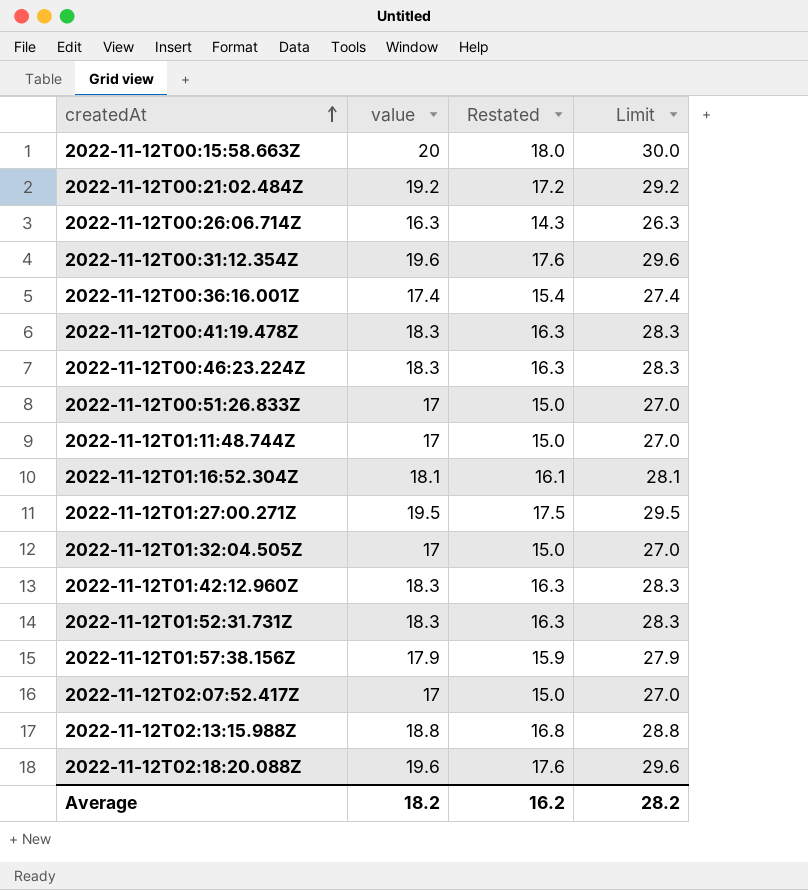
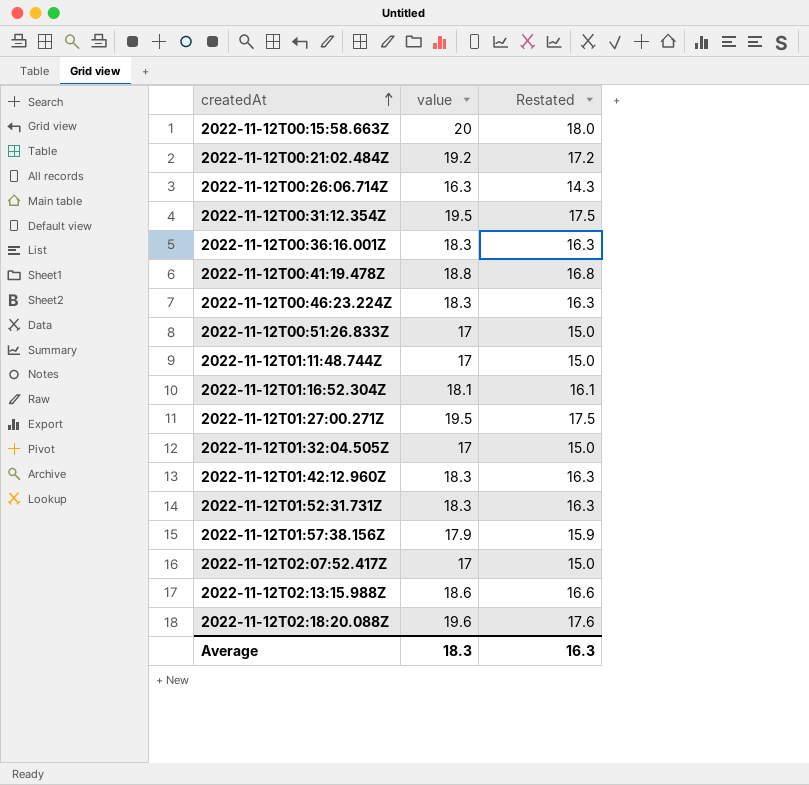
column Limit | formula: [value] + 10 -> none
2022-11-12T00:31:12.354Z | value: 19.6 -> 19.5
2022-11-12T00:31:12.354Z | Restated: 17.6 -> 17.5
2022-11-12T00:36:16.001Z | value: 17.4 -> 18.3
2022-11-12T00:36:16.001Z | Restated: 15.4 -> 16.3
2022-11-12T00:41:19.478Z | value: 18.3 -> 18.8
2022-11-12T00:41:19.478Z | Restated: 16.3 -> 16.8
2022-11-12T02:13:15.988Z | value: 18.8 -> 18.6
2022-11-12T02:13:15.988Z | Restated: 16.8 -> 16.6
Average | value: 18.2 -> 18.3
Average | Restated: 16.2 -> 16.3

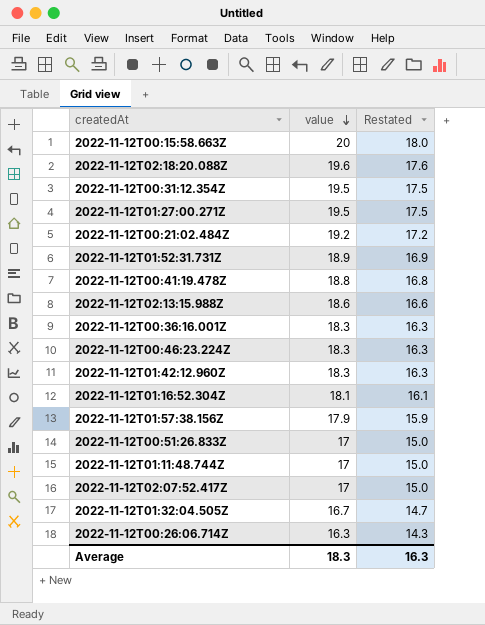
row order: createdAt ascending -> value descending
2022-11-12T01:52:31.731Z | value: 18.3 -> 18.9
2022-11-12T01:52:31.731Z | Restated: 16.3 -> 16.9
2022-11-12T01:32:04.505Z | value: 17 -> 16.7
2022-11-12T01:32:04.505Z | Restated: 15.0 -> 14.7

